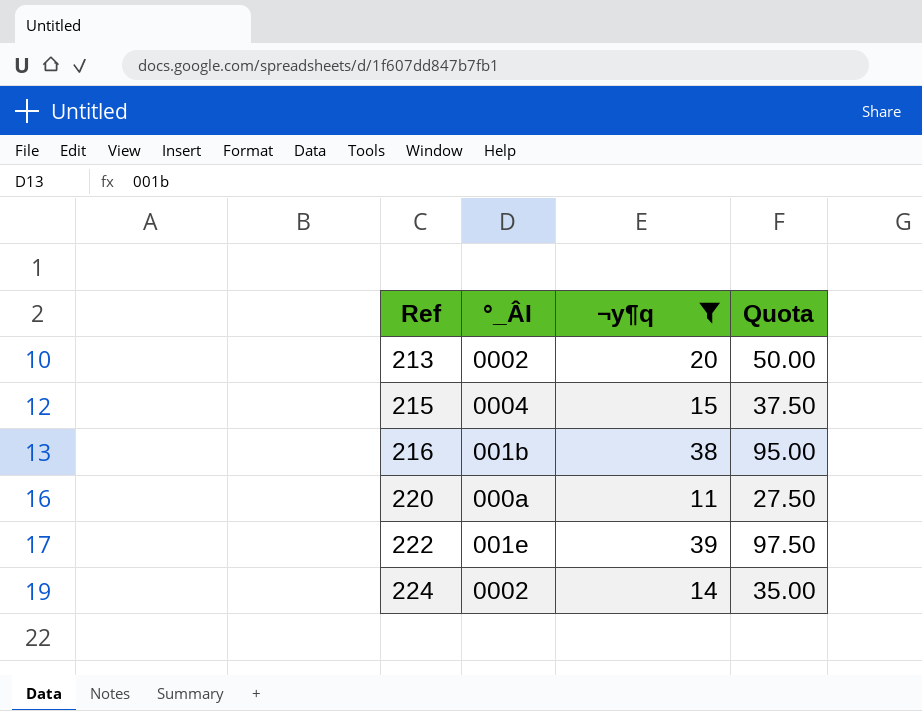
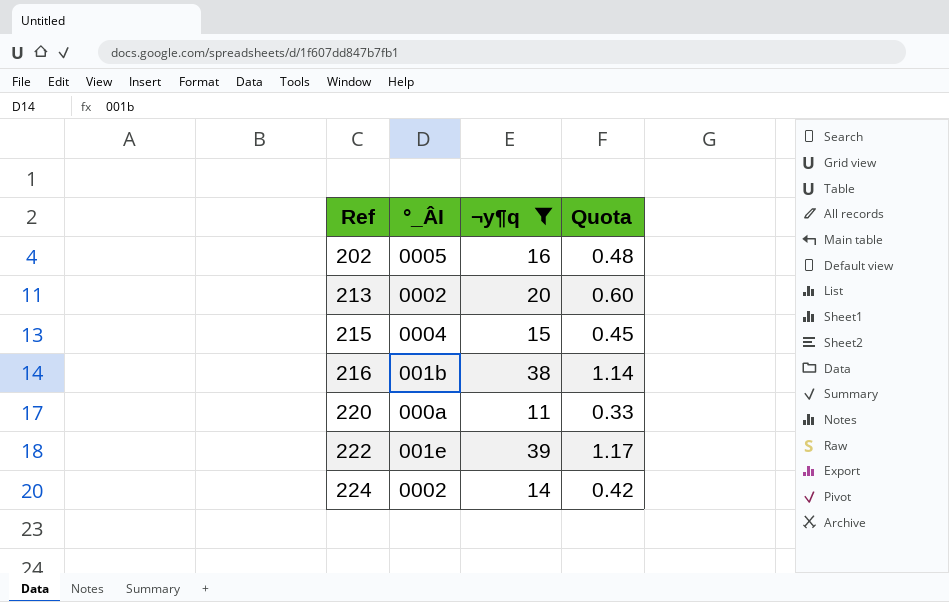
column Quota | formula: [¬y¶q] * 2.5 -> [¬y¶q] * 0.03
row 202: none -> 0005 | 16 | 0.48

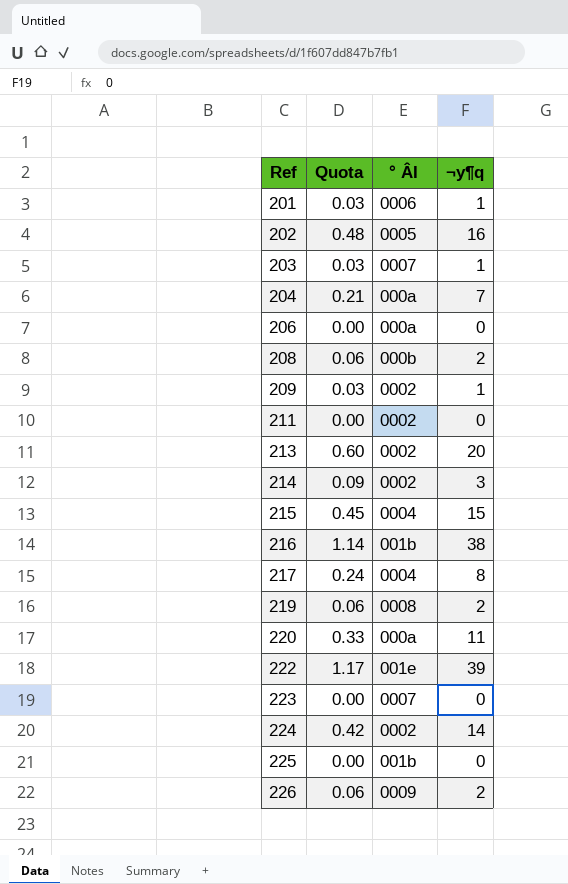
filter: ¬y¶q >= 11 -> none
column Quota | position: 4 -> 2
column name: °_ÂI -> ° ÂI

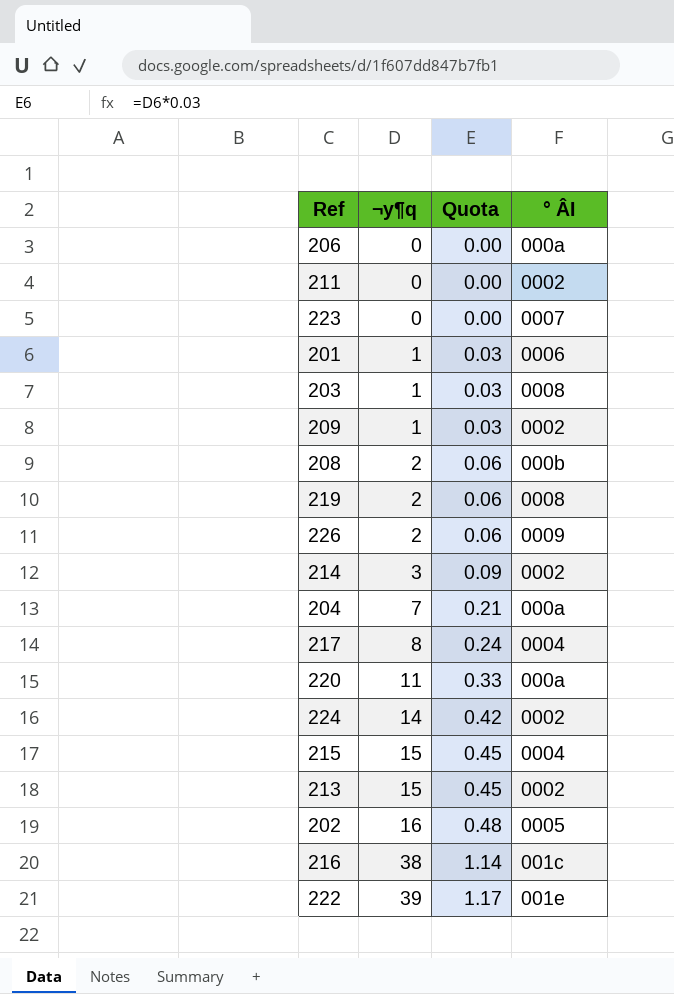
row order: Ref ascending -> ¬y¶q ascending
column ¬y¶q | position: 4 -> 2
row 225: 0.00 | 001b | 0 -> none
203 | ° ÂI: 0007 -> 0008
213 | ¬y¶q: 20 -> 15
213 | Quota: 0.60 -> 0.45
216 | ° ÂI: 001b -> 001c

